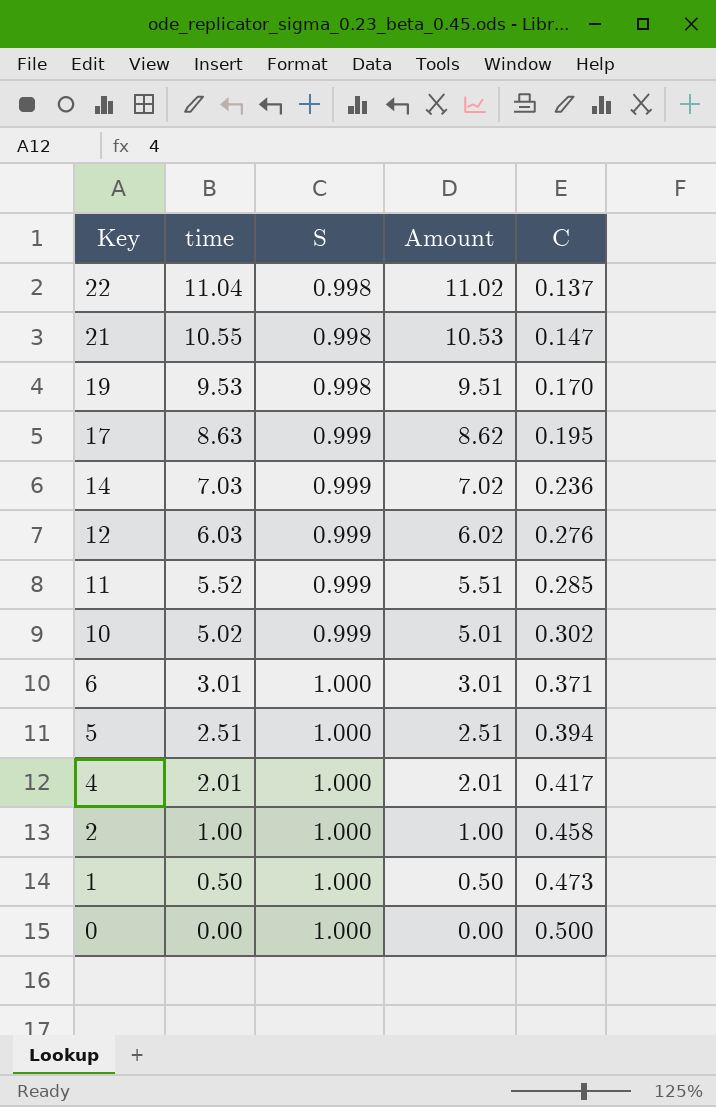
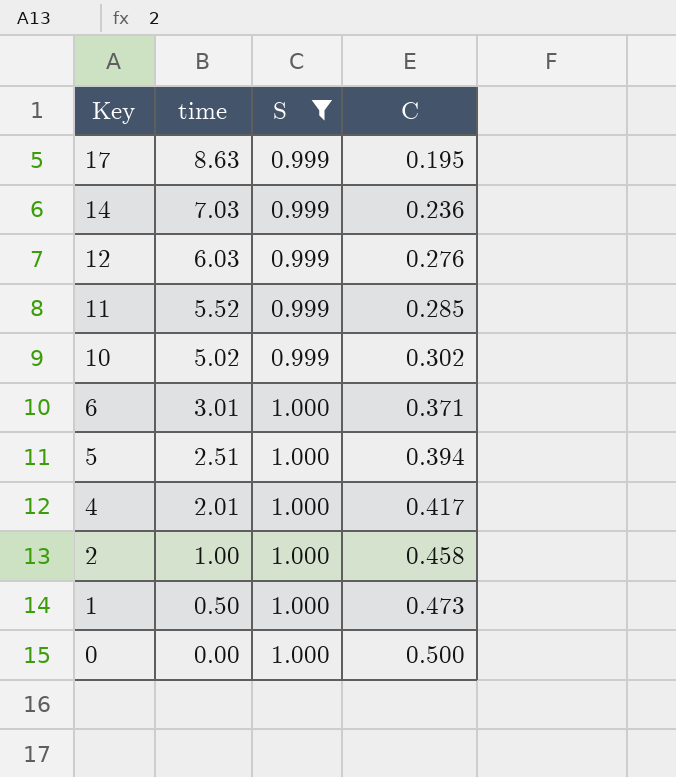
filter: none -> S != 0.998
column Amount | formula: [time] * [S] -> none

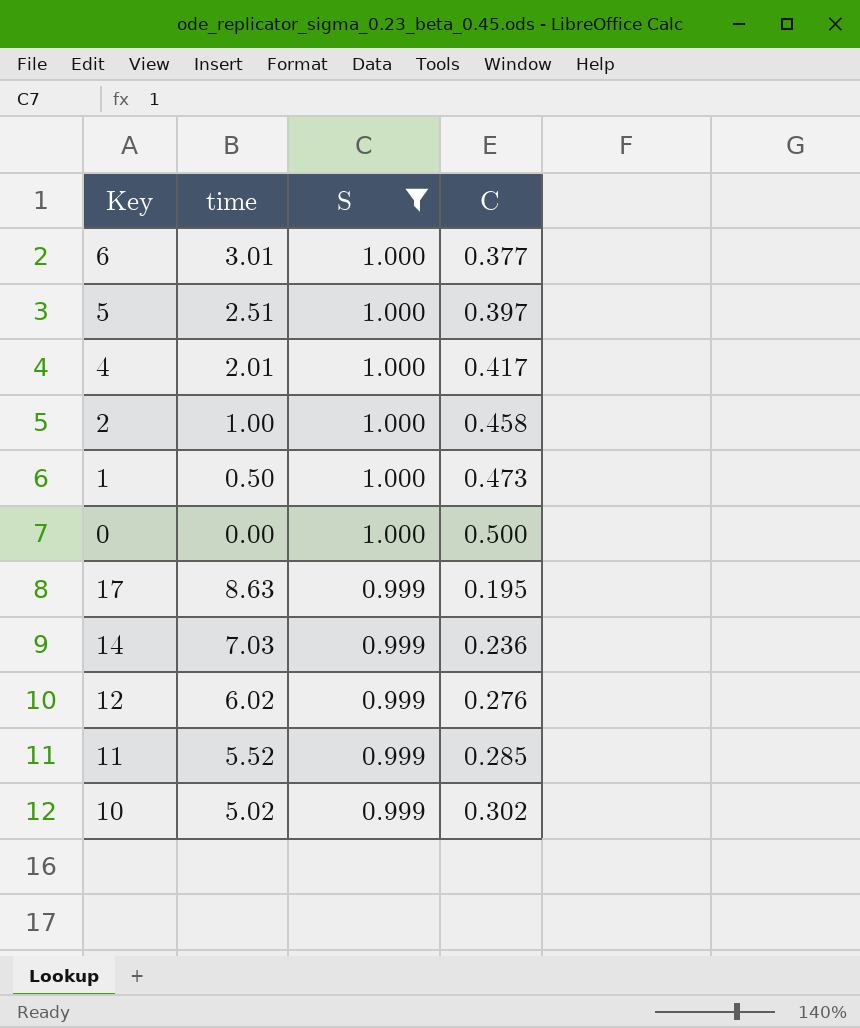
row order: Key descending -> S descending
6 | C: 0.371 -> 0.377
5 | C: 0.394 -> 0.397
12 | time: 6.03 -> 6.02

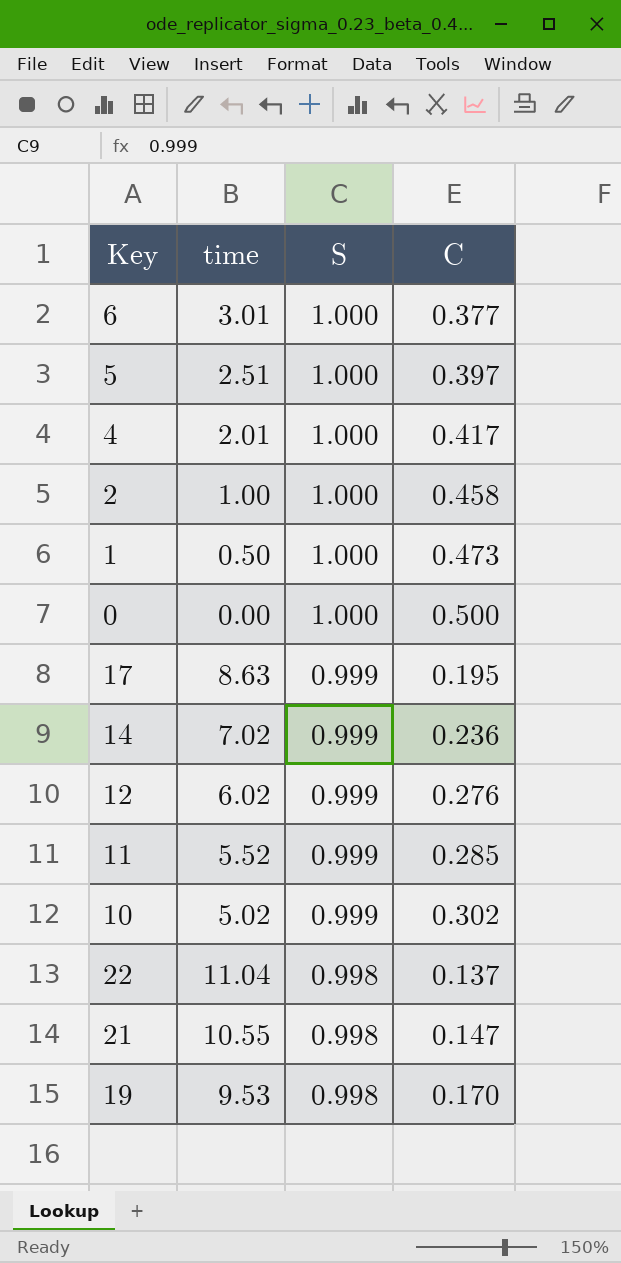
filter: S != 0.998 -> none
14 | time: 7.03 -> 7.02

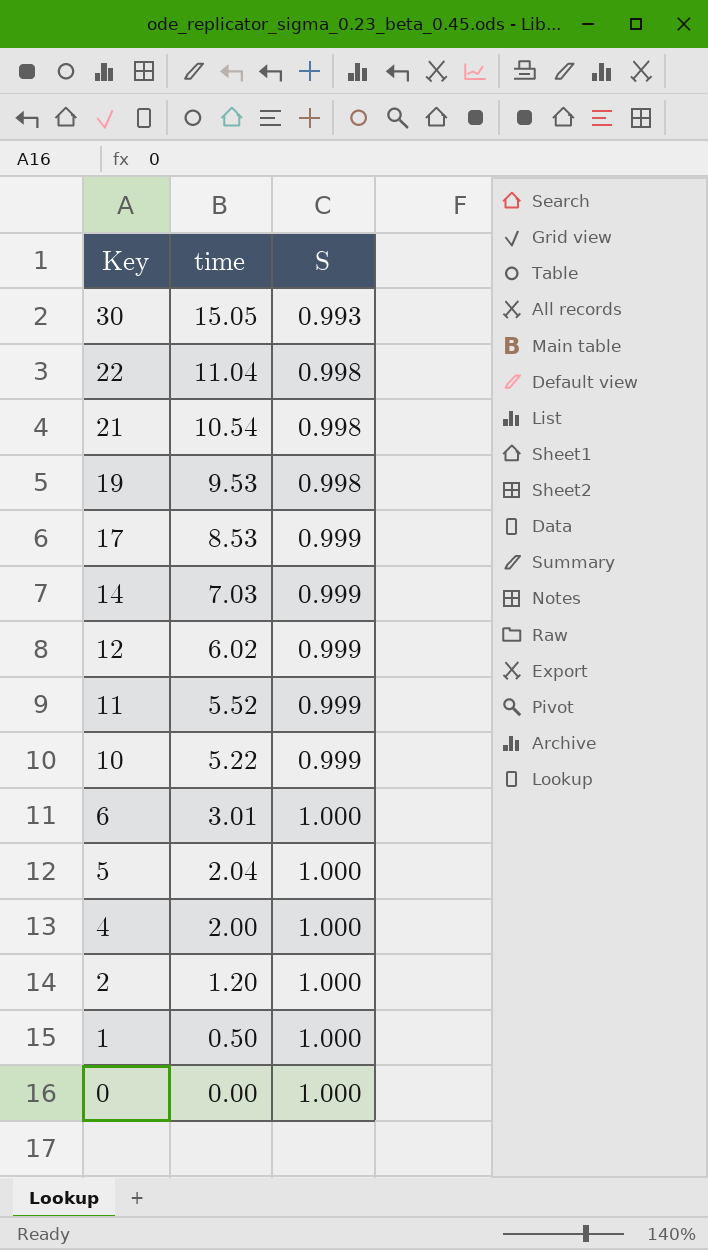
row order: S descending -> Key descending
column C | position: 4 -> none
row 30: none -> 15.05 | 0.993
21 | time: 10.55 -> 10.54
17 | time: 8.63 -> 8.53
14 | time: 7.02 -> 7.03
10 | time: 5.02 -> 5.22
5 | time: 2.51 -> 2.04
4 | time: 2.01 -> 2.00
2 | time: 1.00 -> 1.20

